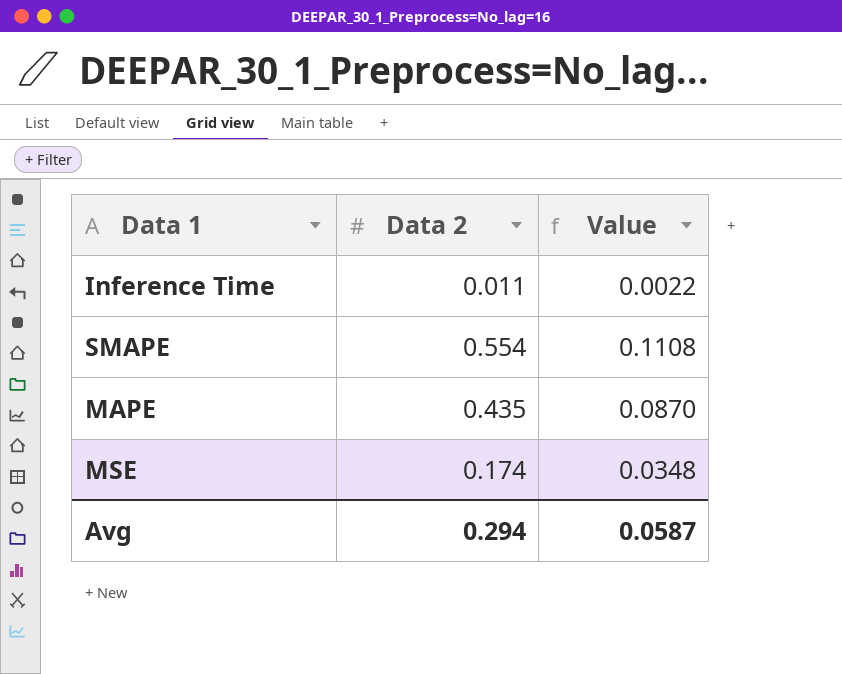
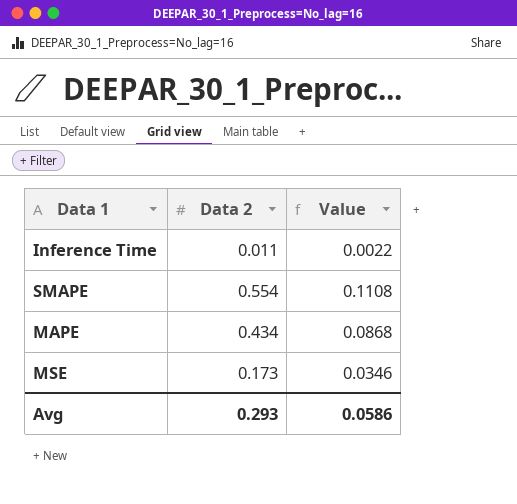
MAPE | Data 2: 0.435 -> 0.434
MAPE | Value: 0.0870 -> 0.0868
MSE | Data 2: 0.174 -> 0.173
MSE | Value: 0.0348 -> 0.0346
Avg | Data 2: 0.294 -> 0.293
Avg | Value: 0.0587 -> 0.0586

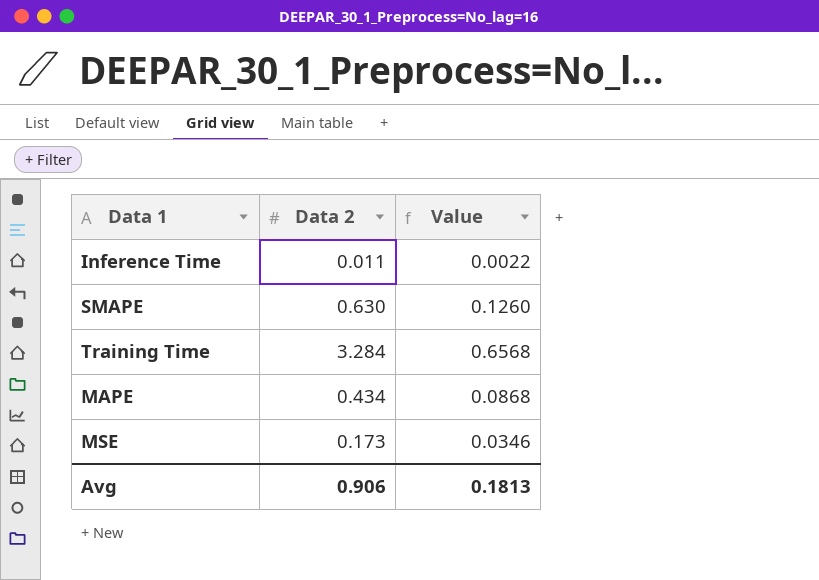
SMAPE | Data 2: 0.554 -> 0.630
SMAPE | Value: 0.1108 -> 0.1260
row Training Time: none -> 3.284 | 0.6568
Avg | Data 2: 0.293 -> 0.906
Avg | Value: 0.0586 -> 0.1813

